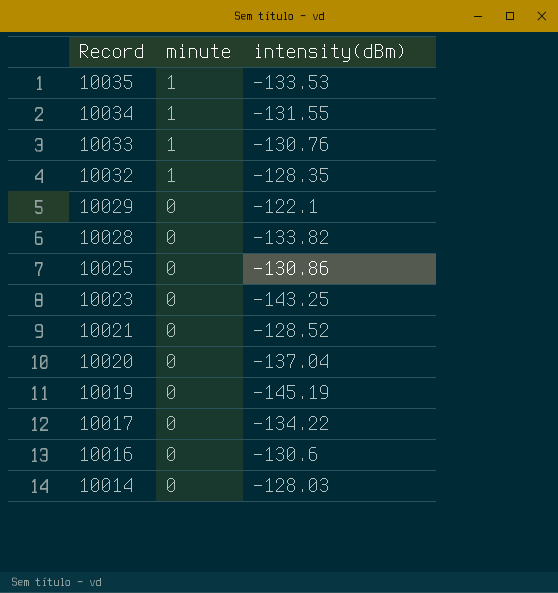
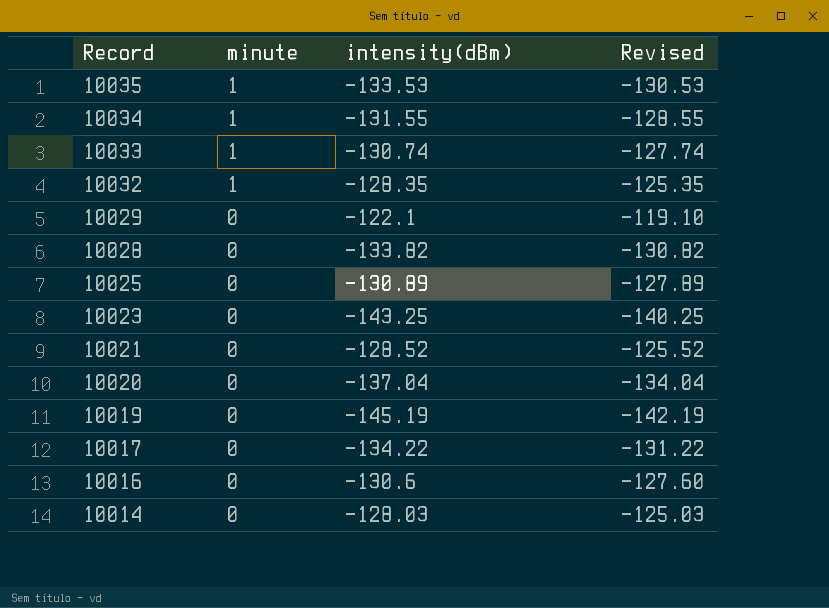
column Revised | formula: none -> [intensity(dBm)] + 3
10033 | intensity(dBm): -130.76 -> -130.74
10025 | intensity(dBm): -130.86 -> -130.89

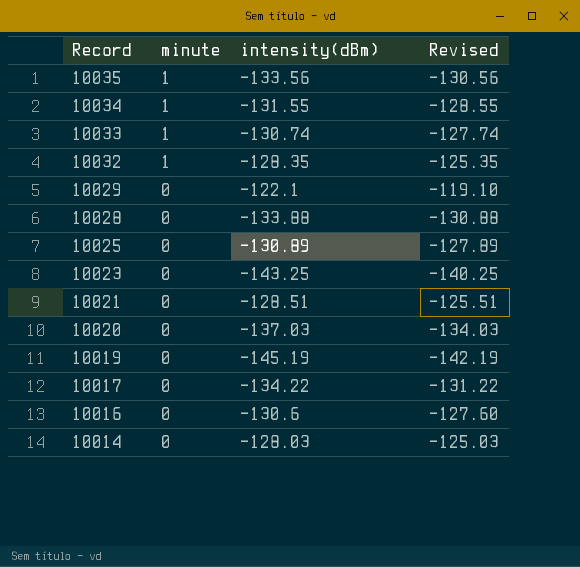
10035 | intensity(dBm): -133.53 -> -133.56
10035 | Revised: -130.53 -> -130.56
10028 | intensity(dBm): -133.82 -> -133.88
10028 | Revised: -130.82 -> -130.88
10021 | intensity(dBm): -128.52 -> -128.51
10021 | Revised: -125.52 -> -125.51
10020 | intensity(dBm): -137.04 -> -137.03
10020 | Revised: -134.04 -> -134.03

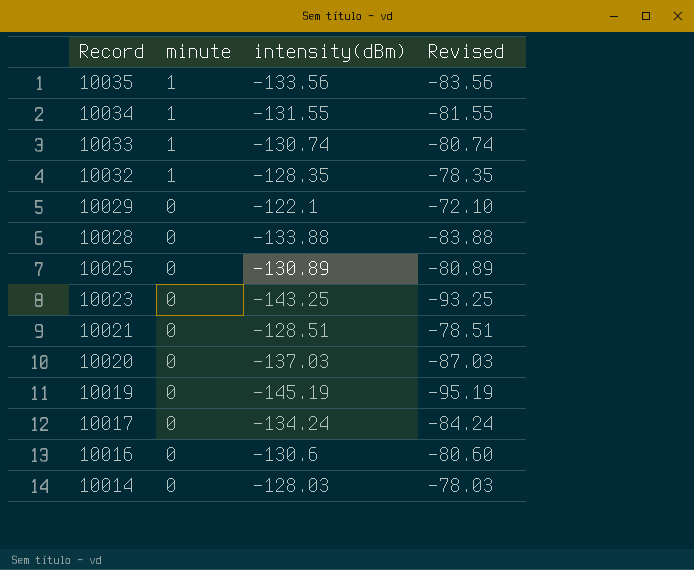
column Revised | formula: [intensity(dBm)] + 3 -> [intensity(dBm)] + 50
10017 | intensity(dBm): -134.22 -> -134.24

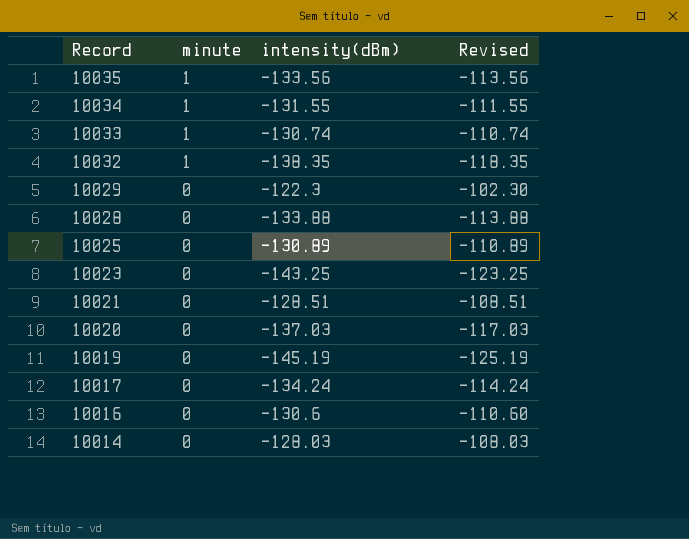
column Revised | formula: [intensity(dBm)] + 50 -> [intensity(dBm)] + 20
10032 | intensity(dBm): -128.35 -> -138.35
10029 | intensity(dBm): -122.1 -> -122.3

